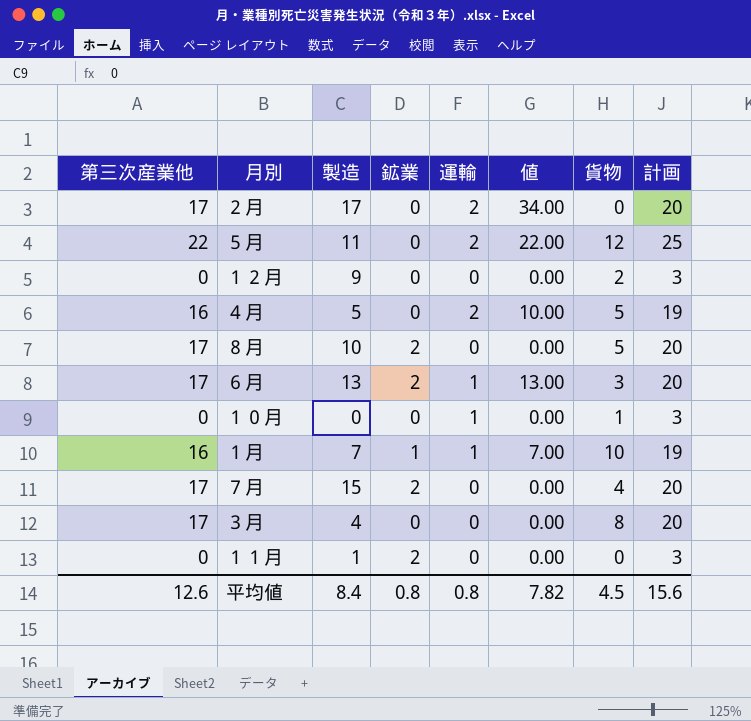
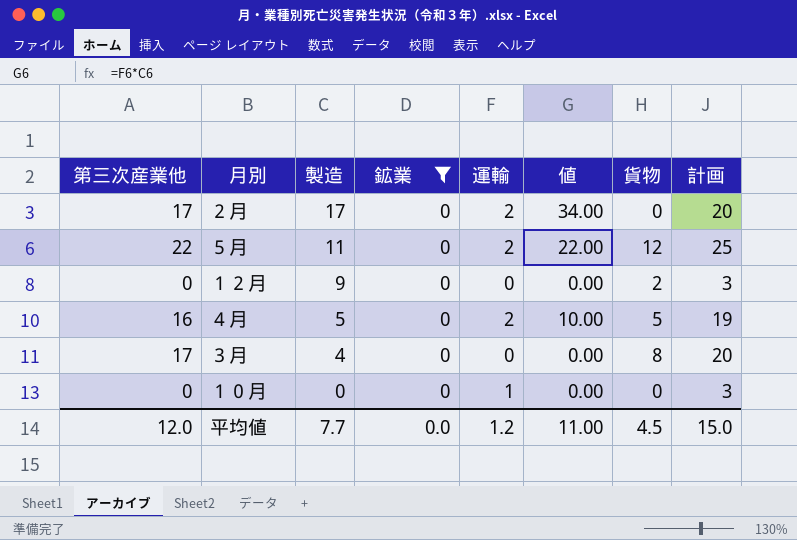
filter: none -> 鉱業 = 0
row order: none -> 製造 descending
１０月 | 貨物: 1 -> 0
平均値 | 第三次産業他: 12.6 -> 12.0
平均値 | 製造: 8.4 -> 7.7
平均値 | 鉱業: 0.8 -> 0.0
平均値 | 運輸: 0.8 -> 1.2
平均値 | 値: 7.82 -> 11.00
平均値 | 計画: 15.6 -> 15.0

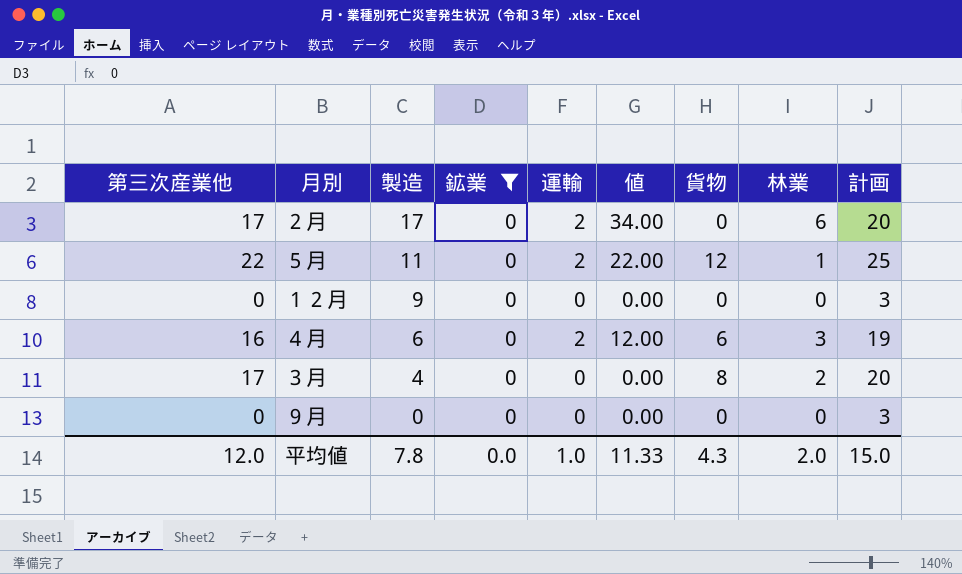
column 林業 | position: none -> 8
row １０月: 0 | 0 | 0 | 1 | 0.00 | 0 | 3 -> none
１２月 | 貨物: 2 -> 0
４月 | 製造: 5 -> 6
４月 | 値: 10.00 -> 12.00
４月 | 貨物: 5 -> 6
row ９月: none -> 0 | 0 | 0 | 0 | 0.00 | 0 | 0 | 3
平均値 | 製造: 7.7 -> 7.8
平均値 | 運輸: 1.2 -> 1.0
平均値 | 値: 11.00 -> 11.33
平均値 | 貨物: 4.5 -> 4.3

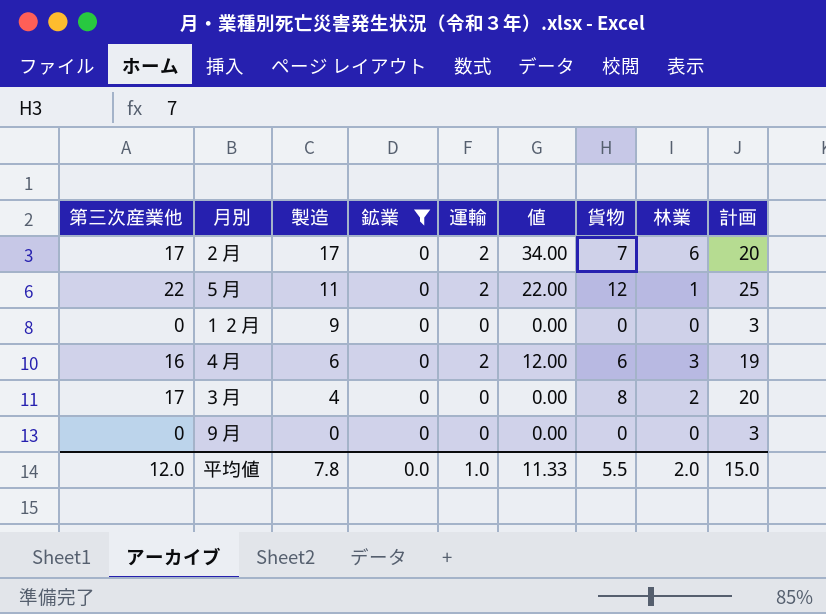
２月 | 貨物: 0 -> 7
平均値 | 貨物: 4.3 -> 5.5

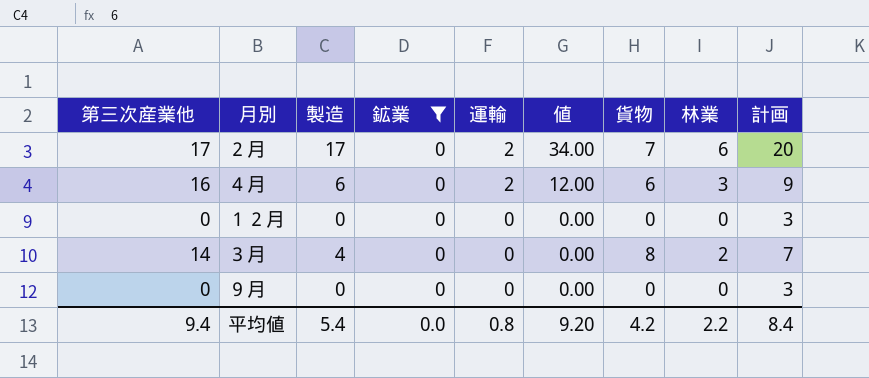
row order: 製造 descending -> 運輸 descending
column 計画 | formula: [第三次産業他] + 3 -> [製造] + 3
row ５月: 22 | 11 | 0 | 2 | 22.00 | 12 | 1 | 25 -> none
１２月 | 製造: 9 -> 0
３月 | 第三次産業他: 17 -> 14
平均値 | 第三次産業他: 12.0 -> 9.4
平均値 | 製造: 7.8 -> 5.4
平均値 | 運輸: 1.0 -> 0.8
平均値 | 値: 11.33 -> 9.20
平均値 | 貨物: 5.5 -> 4.2
平均値 | 林業: 2.0 -> 2.2
平均値 | 計画: 15.0 -> 8.4

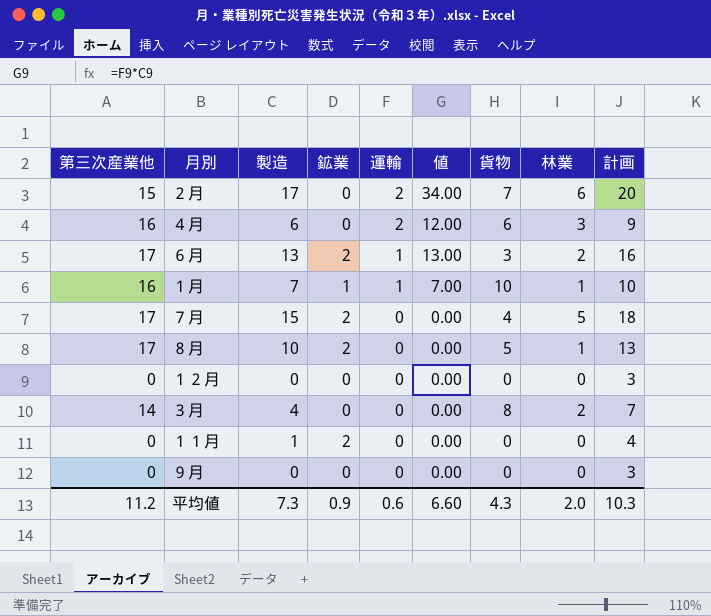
filter: 鉱業 = 0 -> none
２月 | 第三次産業他: 17 -> 15
平均値 | 第三次産業他: 9.4 -> 11.2
平均値 | 製造: 5.4 -> 7.3
平均値 | 鉱業: 0.0 -> 0.9
平均値 | 運輸: 0.8 -> 0.6
平均値 | 値: 9.20 -> 6.60
平均値 | 貨物: 4.2 -> 4.3
平均値 | 林業: 2.2 -> 2.0
平均値 | 計画: 8.4 -> 10.3

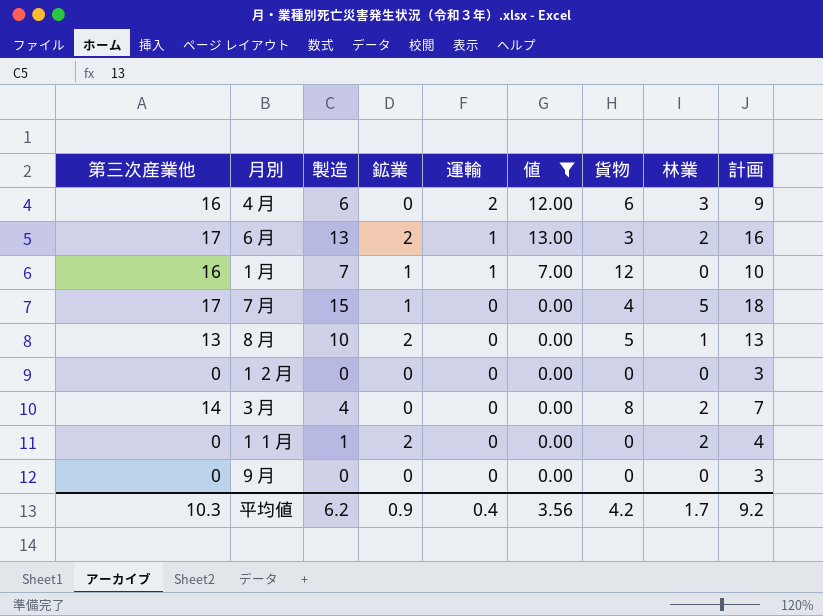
filter: none -> 値 != 34.00
１月 | 貨物: 10 -> 12
１月 | 林業: 1 -> 0
７月 | 鉱業: 2 -> 1
８月 | 第三次産業他: 17 -> 13
１１月 | 林業: 0 -> 2
平均値 | 第三次産業他: 11.2 -> 10.3
平均値 | 製造: 7.3 -> 6.2
平均値 | 運輸: 0.6 -> 0.4
平均値 | 値: 6.60 -> 3.56
平均値 | 貨物: 4.3 -> 4.2
平均値 | 林業: 2.0 -> 1.7
平均値 | 計画: 10.3 -> 9.2

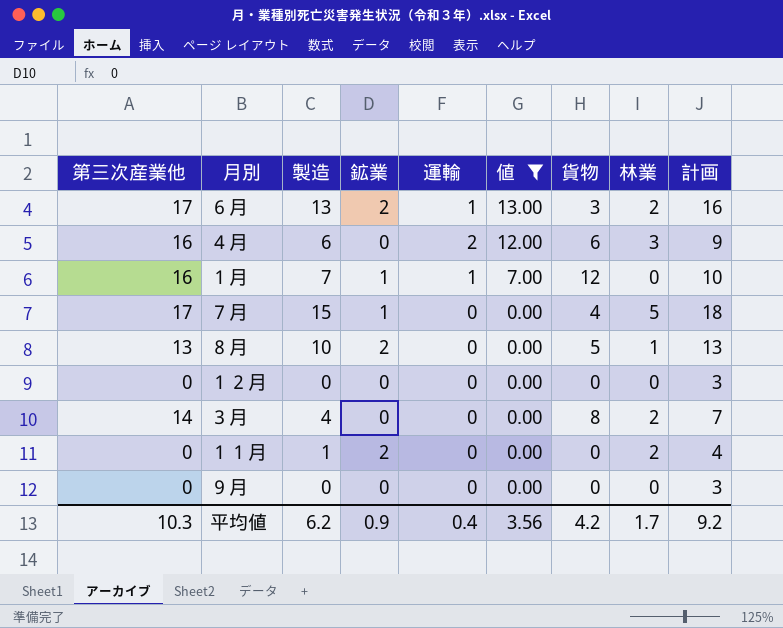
row order: 運輸 descending -> 値 descending

